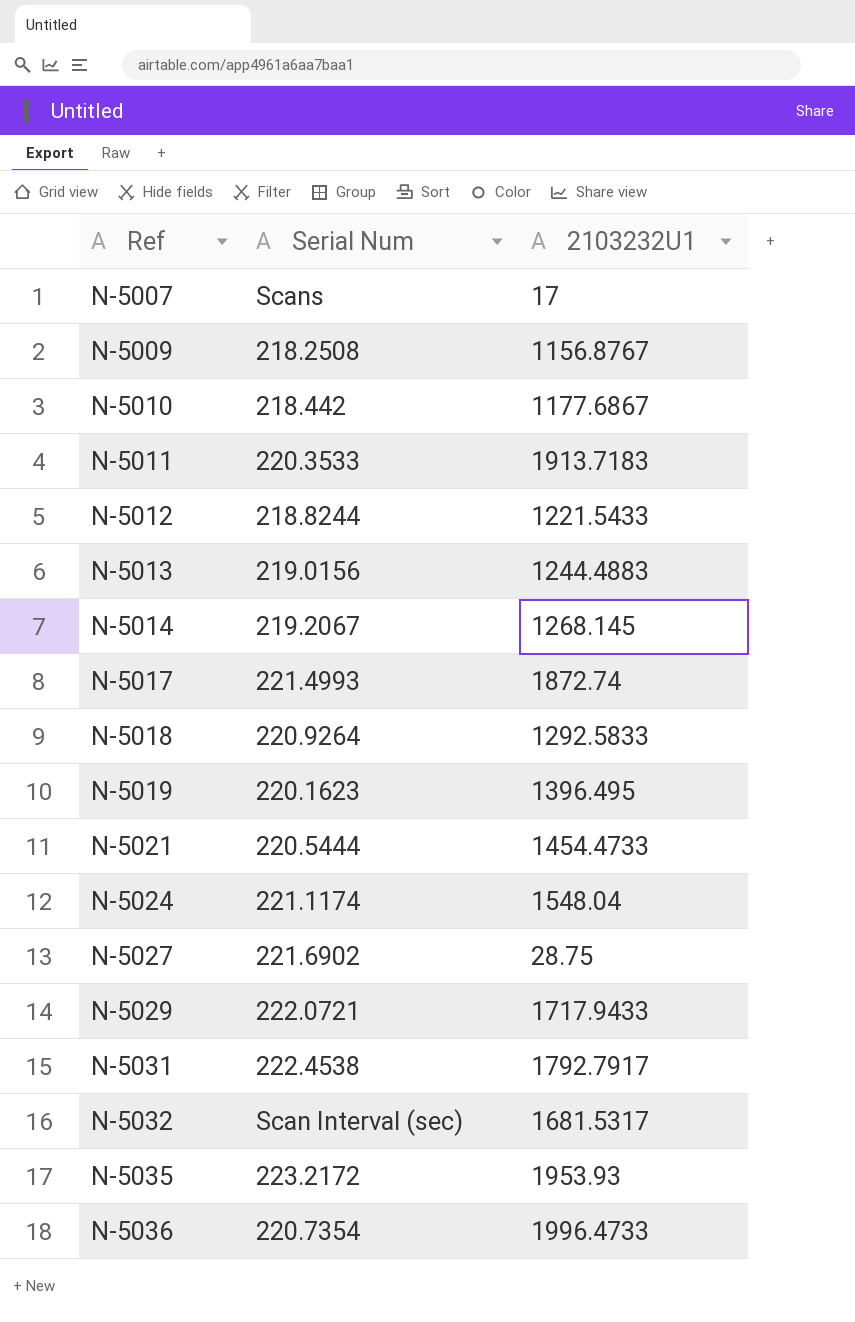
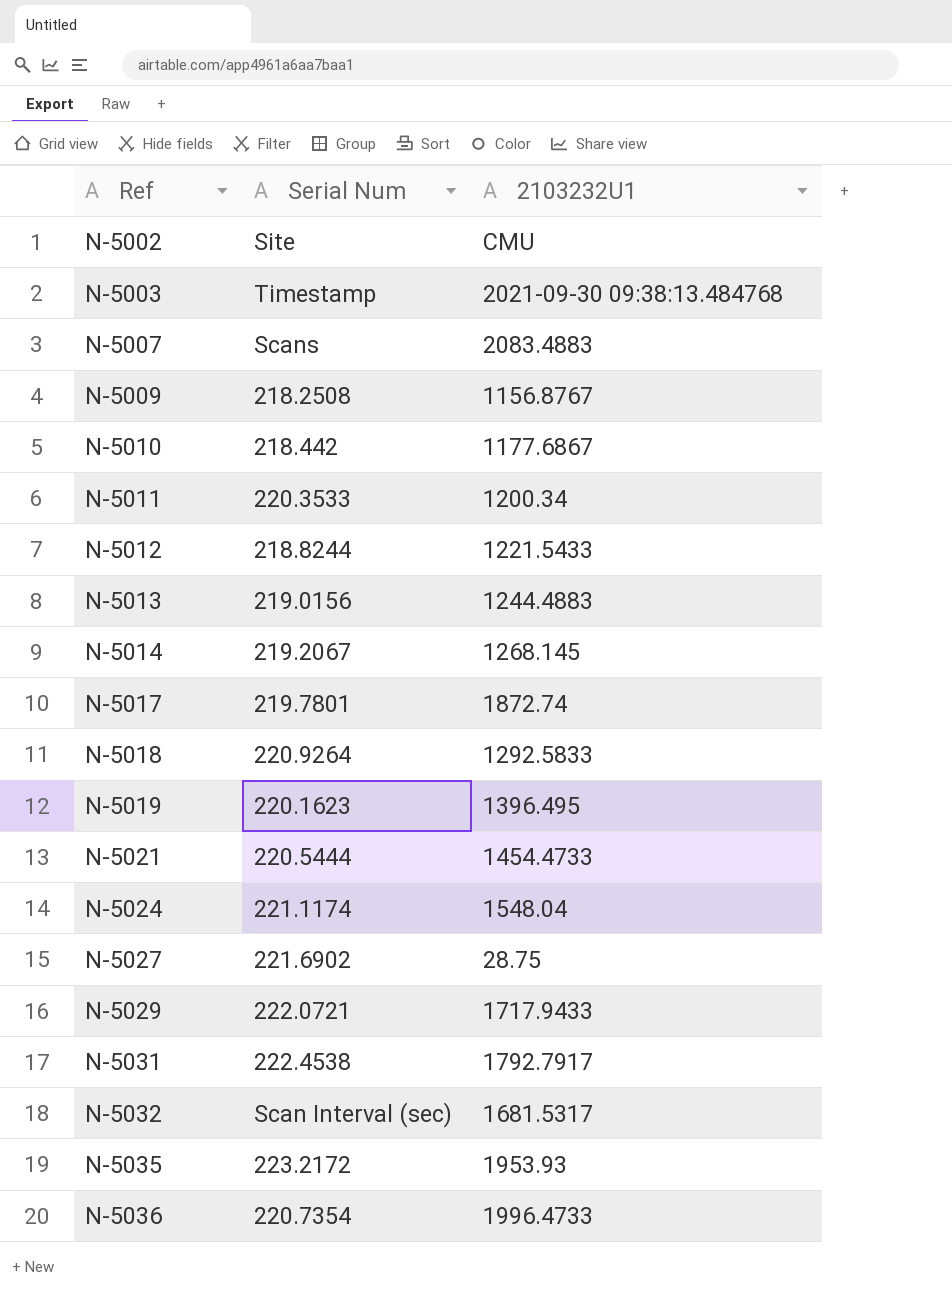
row N-5002: none -> Site | CMU
row N-5003: none -> Timestamp | 2021-09-30 09:38:13.484768
N-5007 | 2103232U1: 17 -> 2083.4883
N-5011 | 2103232U1: 1913.7183 -> 1200.34
N-5017 | Serial Num: 221.4993 -> 219.7801

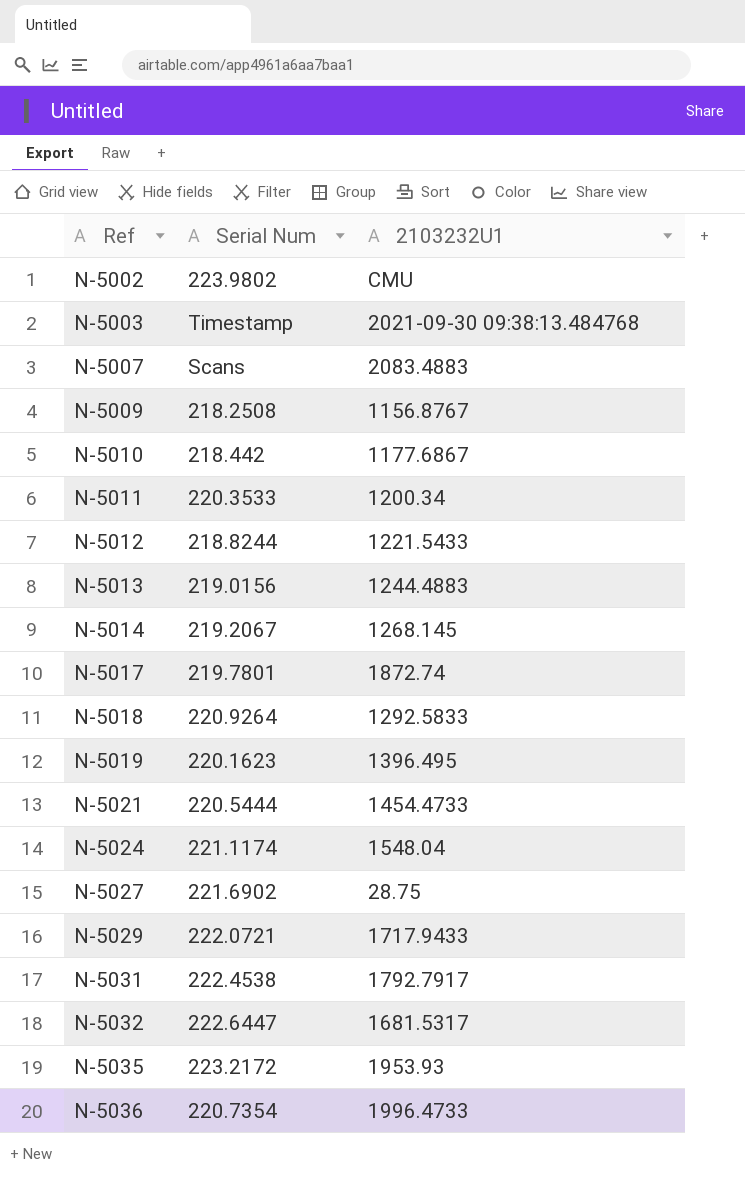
N-5002 | Serial Num: Site -> 223.9802
N-5032 | Serial Num: Scan Interval (sec) -> 222.6447

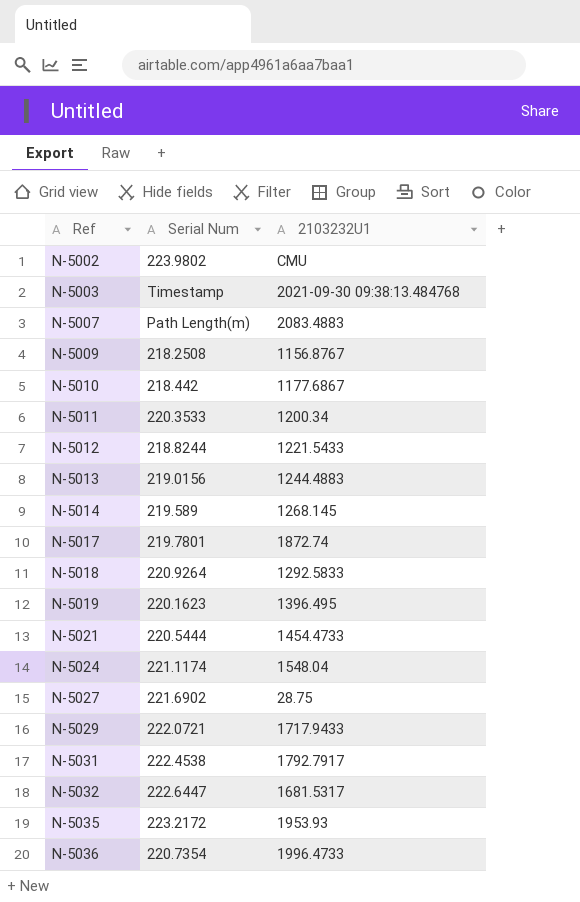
N-5007 | Serial Num: Scans -> Path Length(m)
N-5014 | Serial Num: 219.2067 -> 219.589

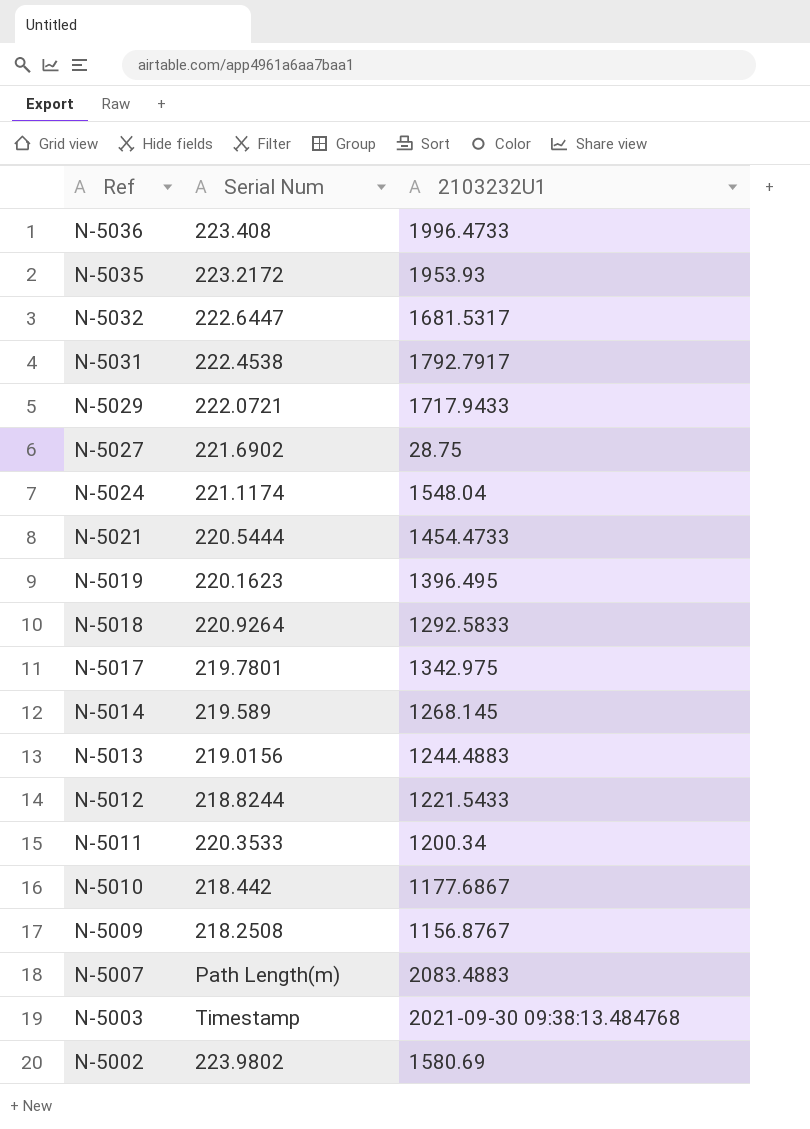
row order: Ref ascending -> Ref descending
N-5036 | Serial Num: 220.7354 -> 223.408
N-5017 | 2103232U1: 1872.74 -> 1342.975
N-5002 | 2103232U1: CMU -> 1580.69

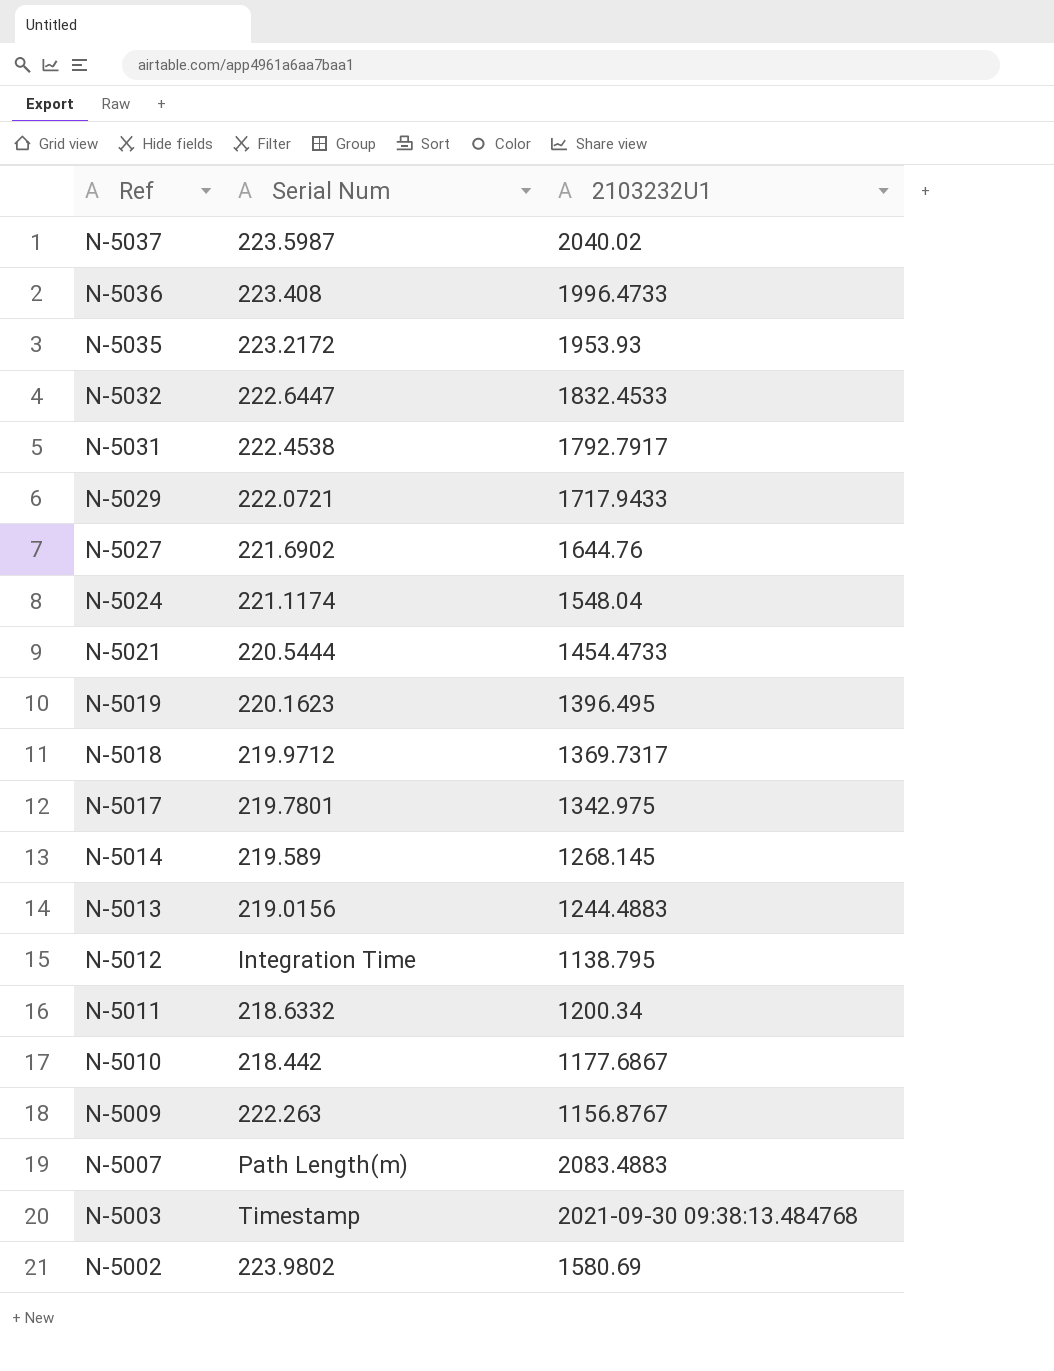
row N-5037: none -> 223.5987 | 2040.02
N-5032 | 2103232U1: 1681.5317 -> 1832.4533
N-5027 | 2103232U1: 28.75 -> 1644.76
N-5018 | Serial Num: 220.9264 -> 219.9712
N-5018 | 2103232U1: 1292.5833 -> 1369.7317
N-5012 | Serial Num: 218.8244 -> Integration Time
N-5012 | 2103232U1: 1221.5433 -> 1138.795
N-5011 | Serial Num: 220.3533 -> 218.6332
N-5009 | Serial Num: 218.2508 -> 222.263

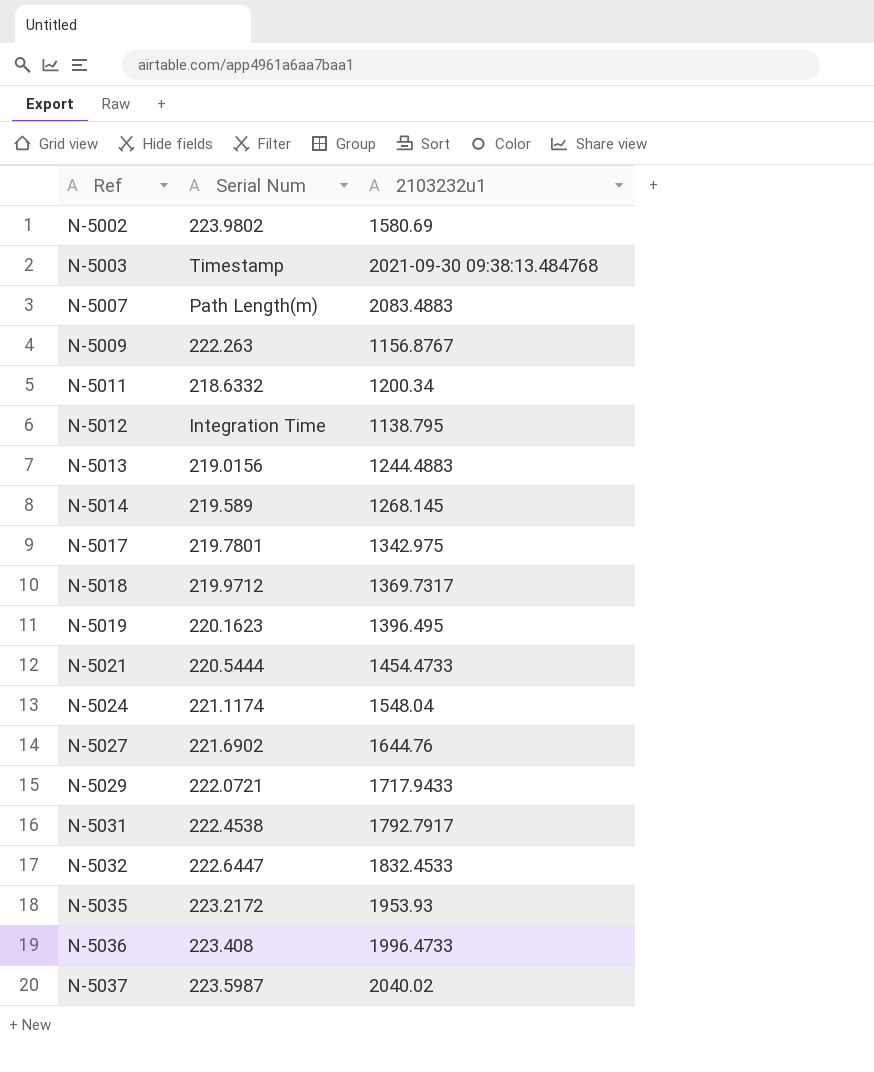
row order: Ref descending -> Ref ascending
column name: 2103232U1 -> 2103232u1
row N-5010: 218.442 | 1177.6867 -> none

